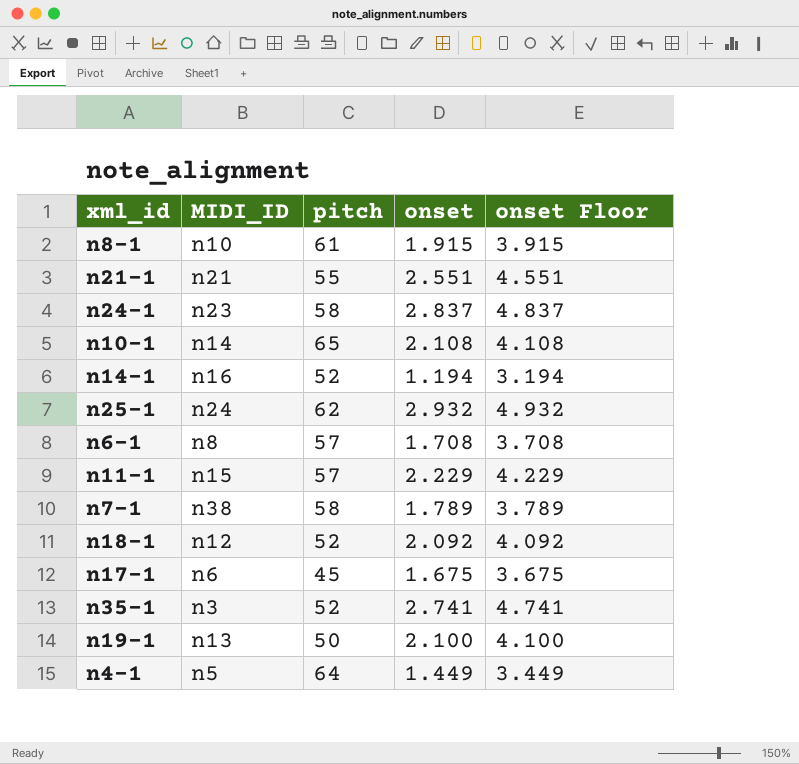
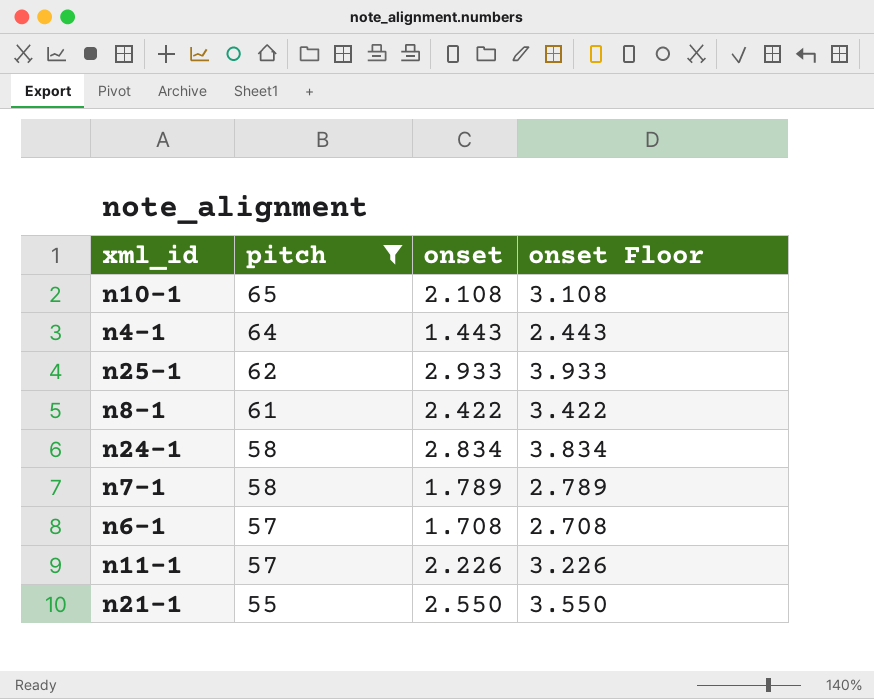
filter: none -> pitch >= 55
row order: none -> pitch descending
column MIDI_ID | position: 2 -> none
column onset Floor | formula: [onset] + 2 -> [onset] + 1
n4-1 | onset: 1.449 -> 1.443
n25-1 | onset: 2.932 -> 2.933
n8-1 | onset: 1.915 -> 2.422
n24-1 | onset: 2.837 -> 2.834
n11-1 | onset: 2.229 -> 2.226
n21-1 | onset: 2.551 -> 2.550

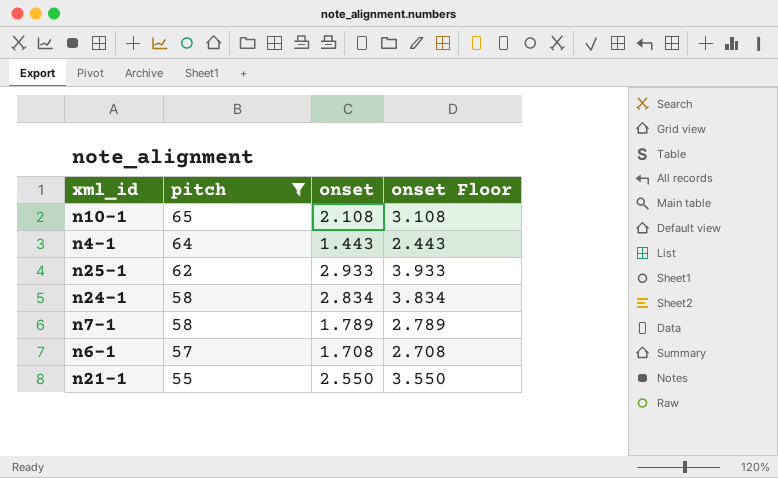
row n8-1: 61 | 2.422 | 3.422 -> none
row n11-1: 57 | 2.226 | 3.226 -> none

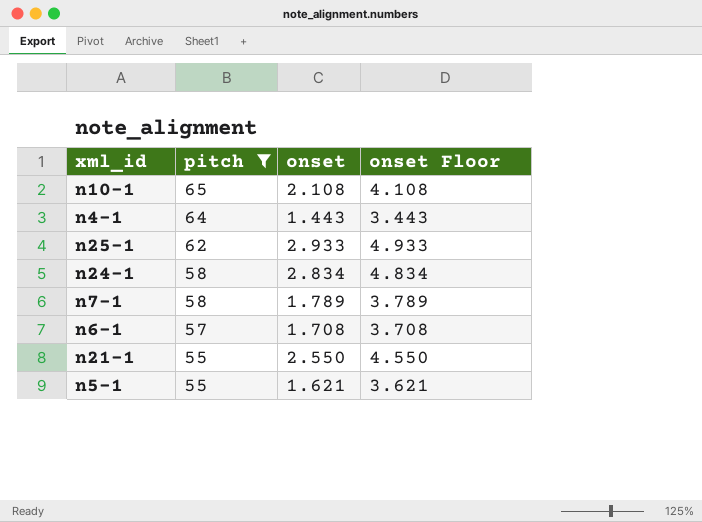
column onset Floor | formula: [onset] + 1 -> [onset] + 2
row n5-1: none -> 55 | 1.621 | 3.621

